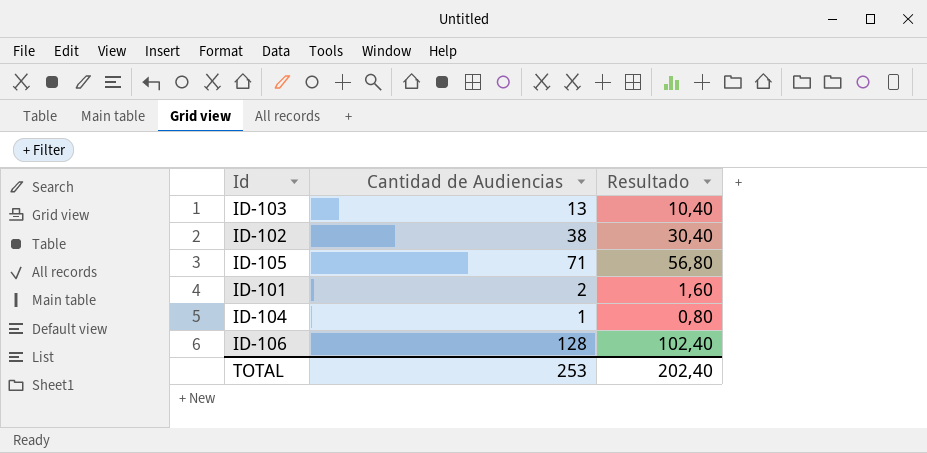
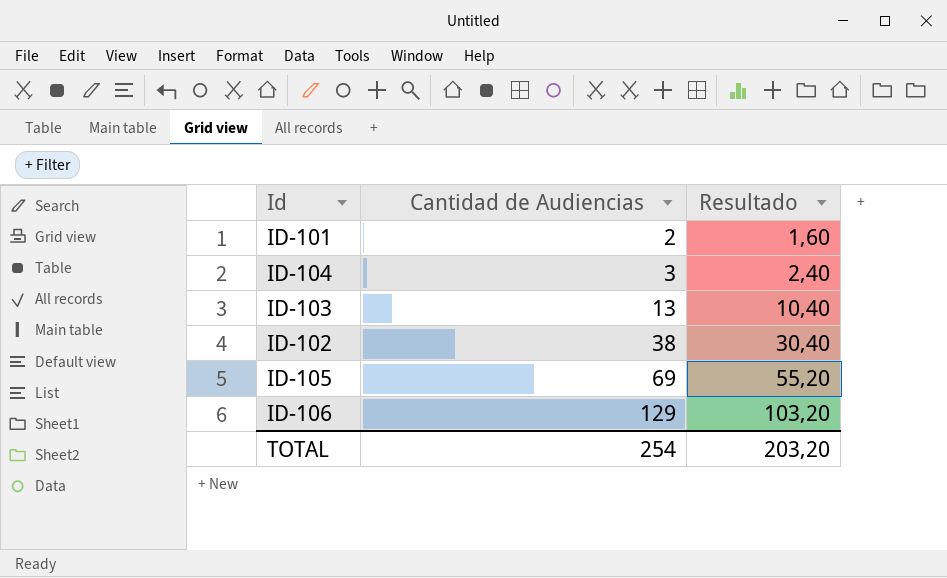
row order: none -> Cantidad de Audiencias ascending
ID-104 | Cantidad de Audiencias: 1 -> 3
ID-104 | Resultado: 0,80 -> 2,40
ID-105 | Cantidad de Audiencias: 71 -> 69
ID-105 | Resultado: 56,80 -> 55,20
ID-106 | Cantidad de Audiencias: 128 -> 129
ID-106 | Resultado: 102,40 -> 103,20
TOTAL | Cantidad de Audiencias: 253 -> 254
TOTAL | Resultado: 202,40 -> 203,20

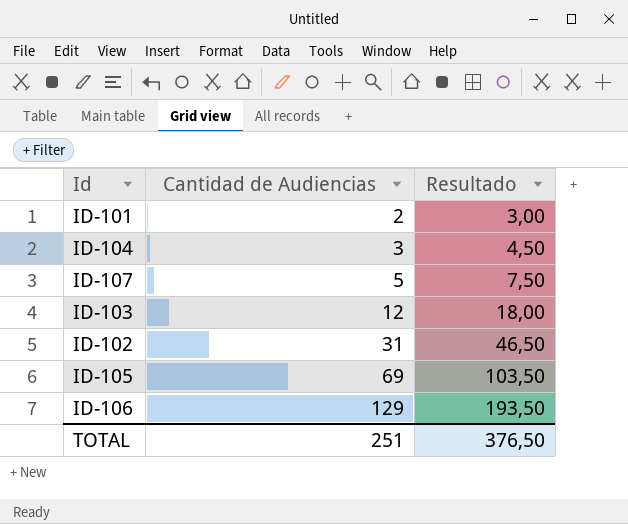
column Resultado | formula: [Cantidad de Audiencias] * 0,8 -> [Cantidad de Audiencias] * 1,5
row ID-107: none -> 5 | 7,50
ID-103 | Cantidad de Audiencias: 13 -> 12
ID-102 | Cantidad de Audiencias: 38 -> 31
TOTAL | Cantidad de Audiencias: 254 -> 251
TOTAL | Resultado: 203,20 -> 376,50

